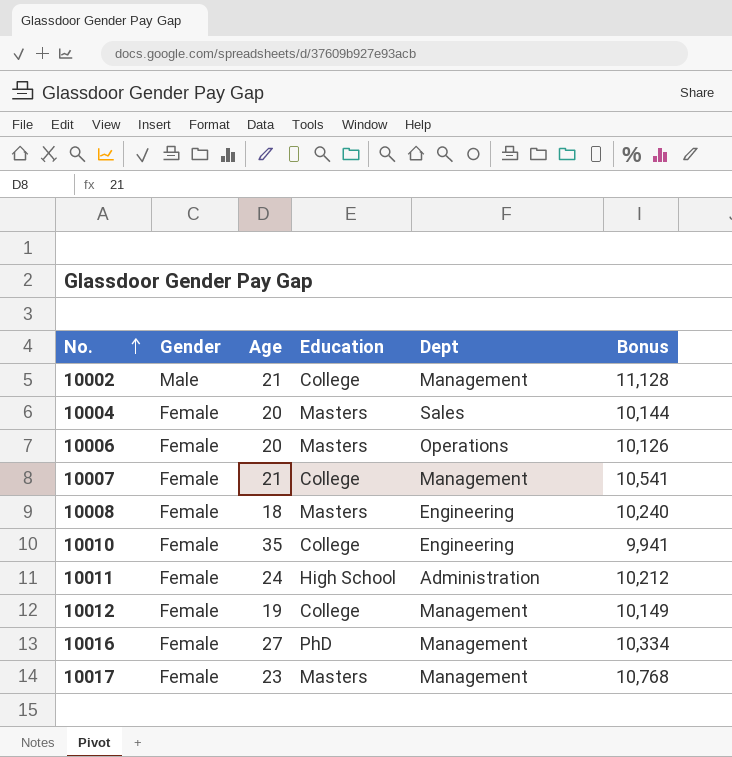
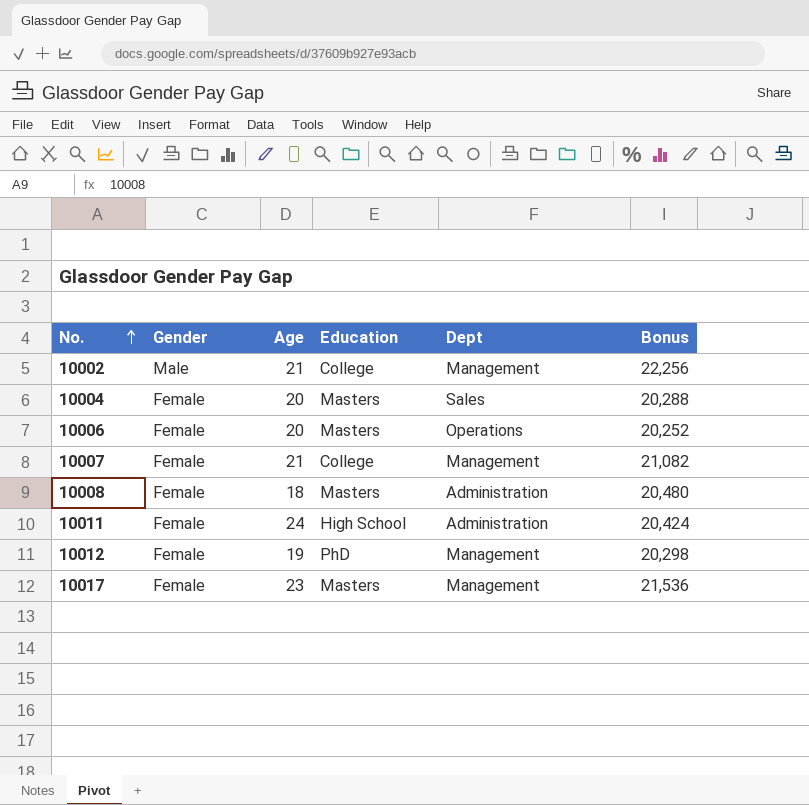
row 10010: Female | 35 | College | Engineering | 9,941 -> none
row 10016: Female | 27 | PhD | Management | 10,334 -> none
10002 | Bonus: 11,128 -> 22,256
10004 | Bonus: 10,144 -> 20,288
10006 | Bonus: 10,126 -> 20,252
10007 | Bonus: 10,541 -> 21,082
10008 | Dept: Engineering -> Administration
10008 | Bonus: 10,240 -> 20,480
10011 | Bonus: 10,212 -> 20,424
10012 | Education: College -> PhD
10012 | Bonus: 10,149 -> 20,298
10017 | Bonus: 10,768 -> 21,536

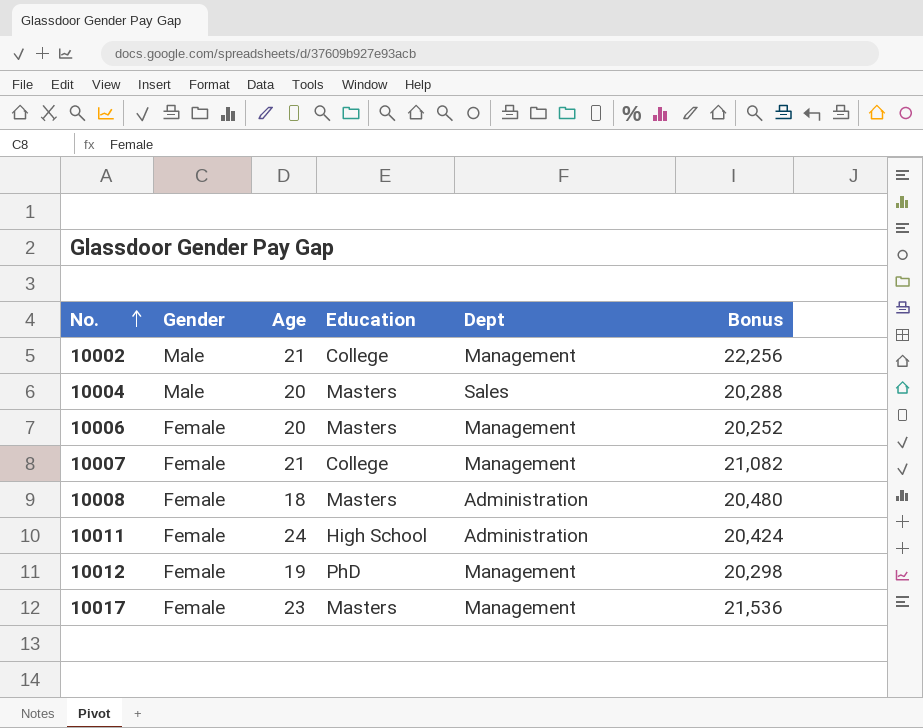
10004 | Gender: Female -> Male
10006 | Dept: Operations -> Management

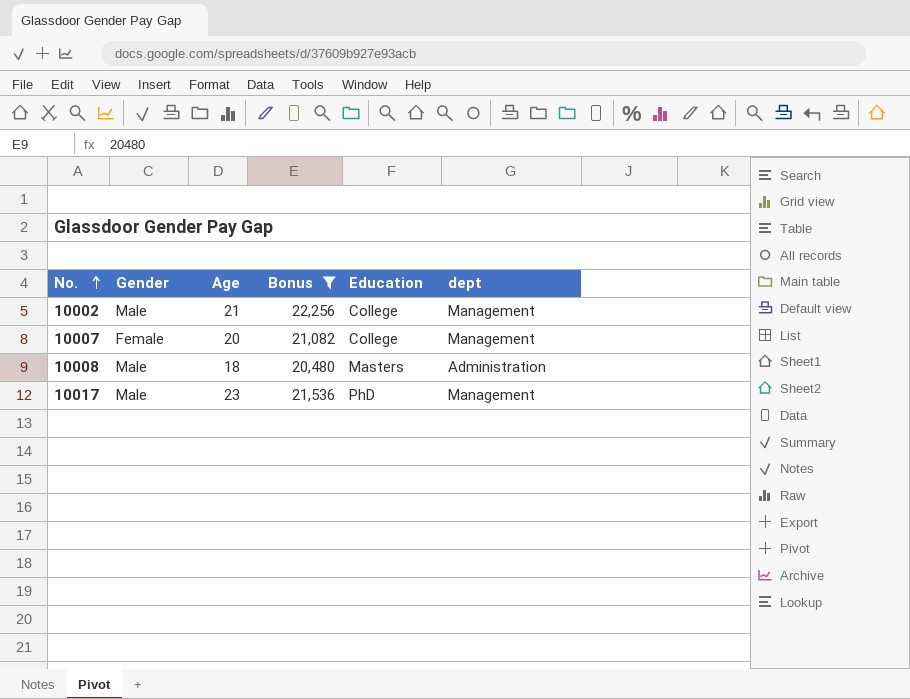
filter: none -> Bonus >= 20,480
column Bonus | position: 6 -> 4
column name: Dept -> dept
10007 | Age: 21 -> 20
10008 | Gender: Female -> Male
10017 | Gender: Female -> Male
10017 | Education: Masters -> PhD

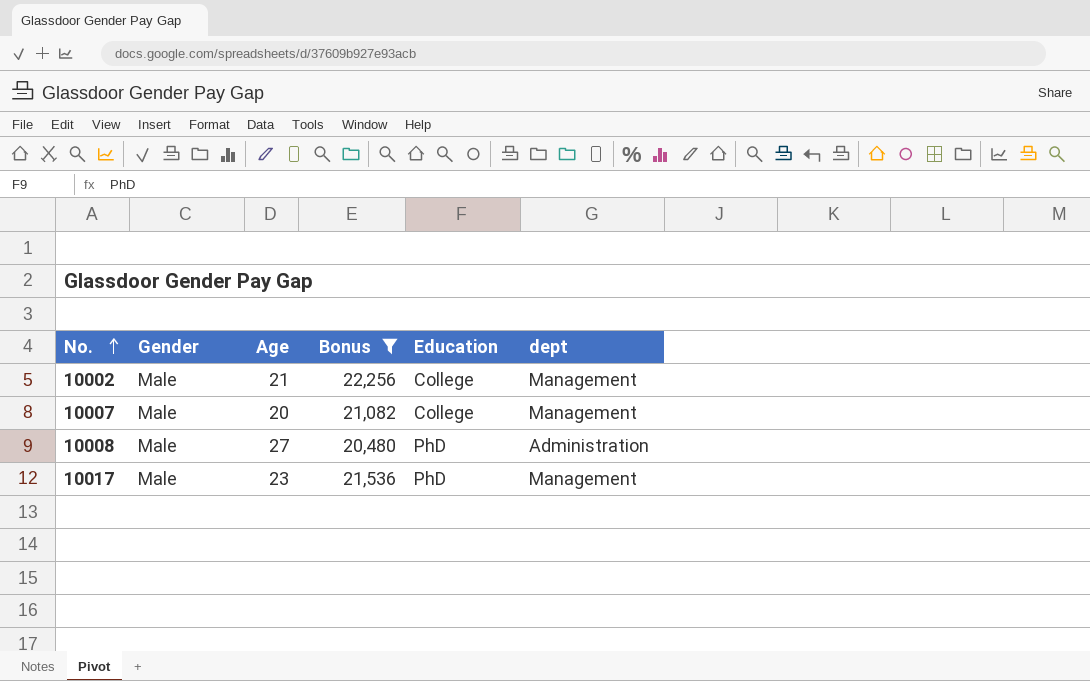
10007 | Gender: Female -> Male
10008 | Age: 18 -> 27
10008 | Education: Masters -> PhD

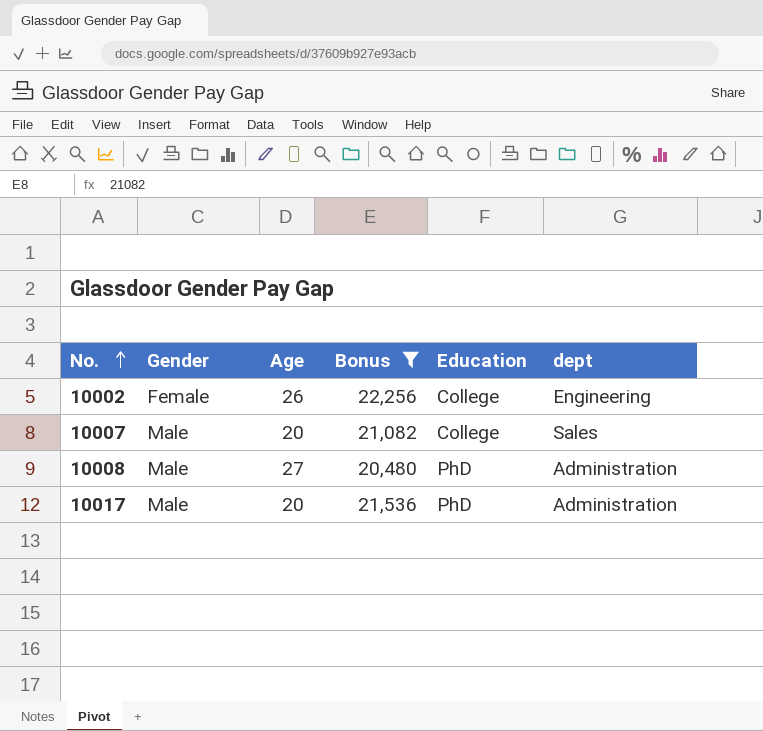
10002 | Gender: Male -> Female
10002 | Age: 21 -> 26
10002 | dept: Management -> Engineering
10007 | dept: Management -> Sales
10017 | Age: 23 -> 20
10017 | dept: Management -> Administration

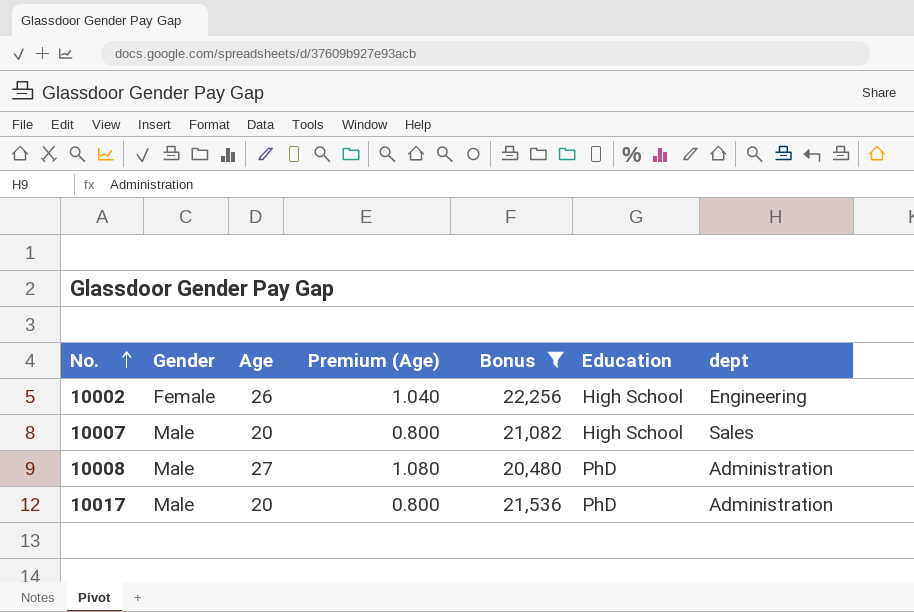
column Premium (Age) | formula: none -> [Age] * 0.04
10002 | Education: College -> High School
10007 | Education: College -> High School

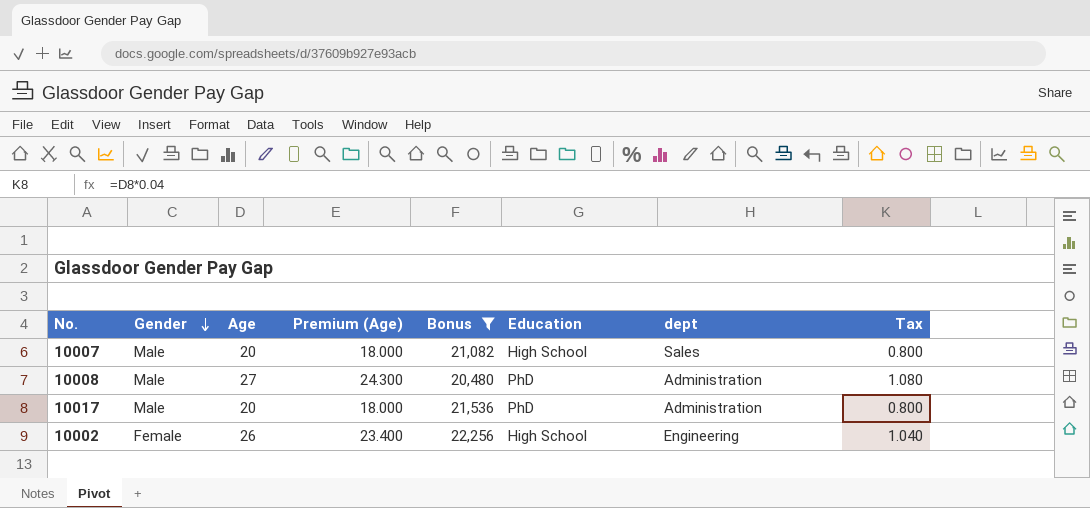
row order: No. ascending -> Gender descending
column Premium (Age) | formula: [Age] * 0.04 -> [Age] * 0.9
column Tax | formula: none -> [Age] * 0.04

